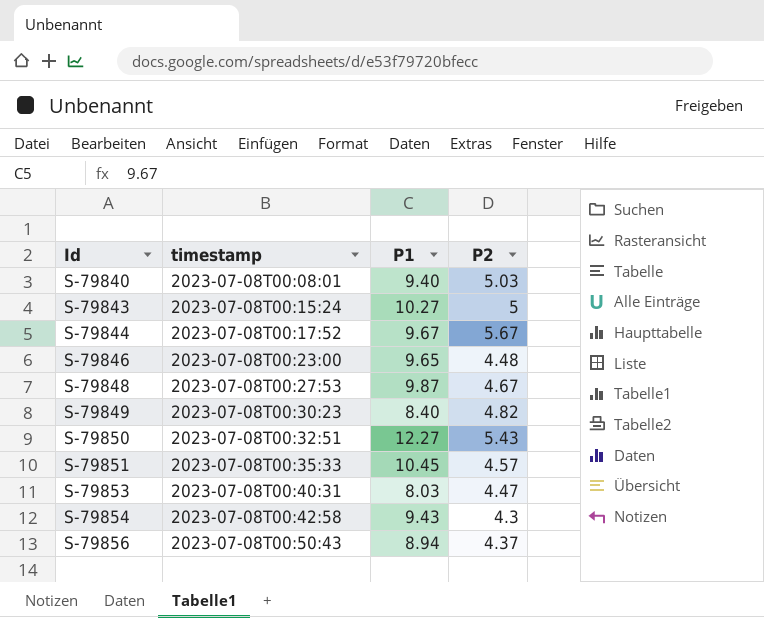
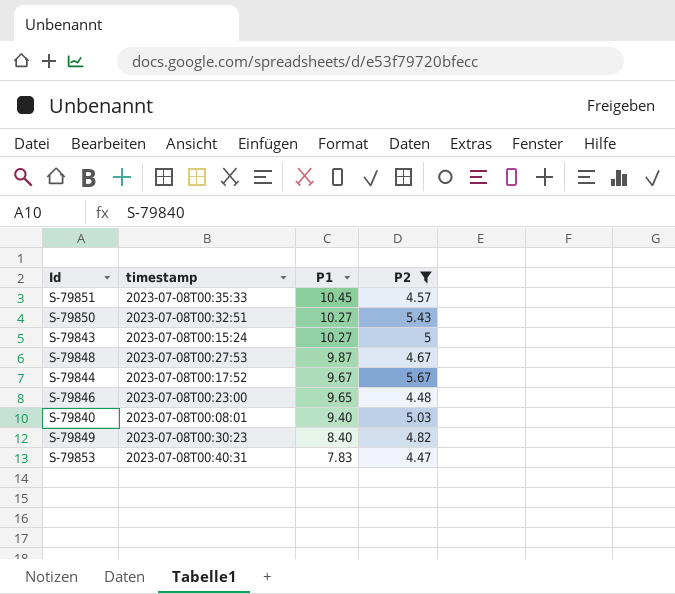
filter: none -> P2 >= 4.47
row order: Id ascending -> P1 descending
S-79850 | P1: 12.27 -> 10.27
S-79853 | P1: 8.03 -> 7.83

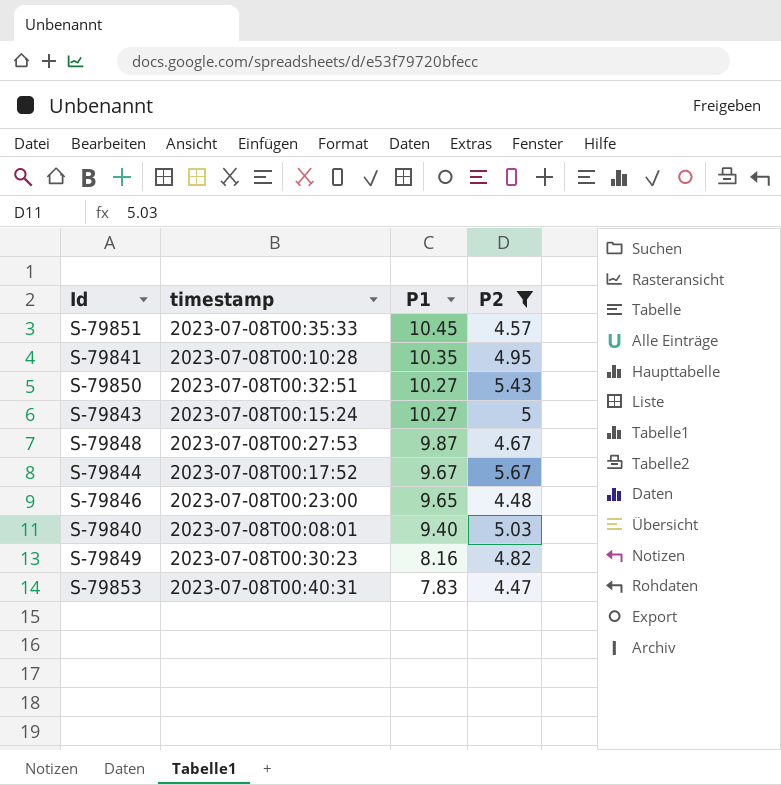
row S-79841: none -> 2023-07-08T00:10:28 | 10.35 | 4.95
S-79849 | P1: 8.40 -> 8.16

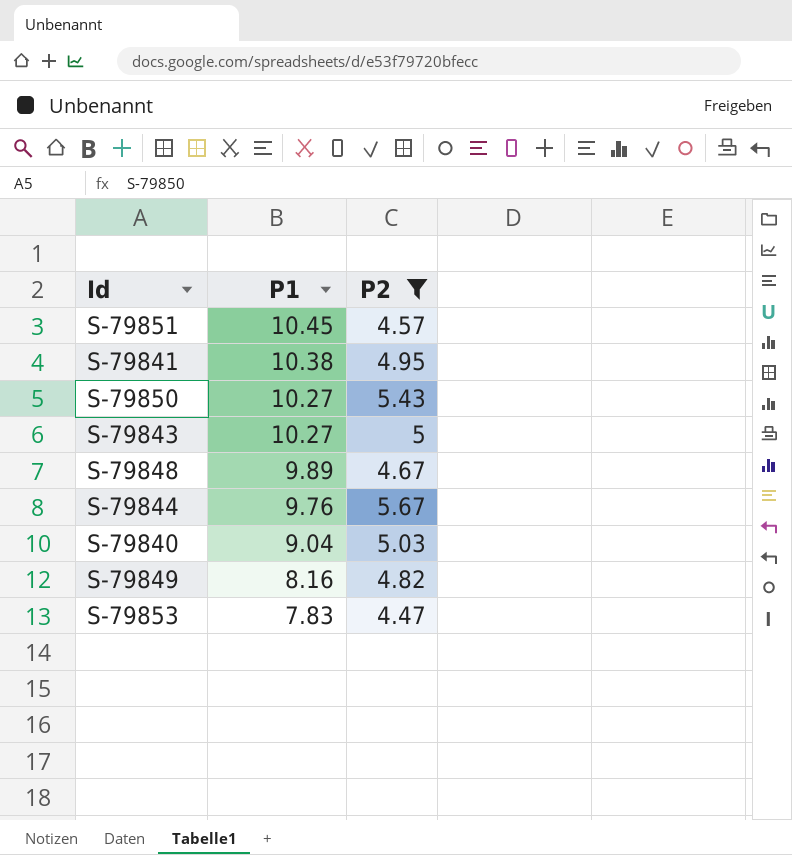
column timestamp | position: 2 -> none
row S-79846: 2023-07-08T00:23:00 | 9.65 | 4.48 -> none
S-79841 | P1: 10.35 -> 10.38
S-79848 | P1: 9.87 -> 9.89
S-79844 | P1: 9.67 -> 9.76
S-79840 | P1: 9.40 -> 9.04

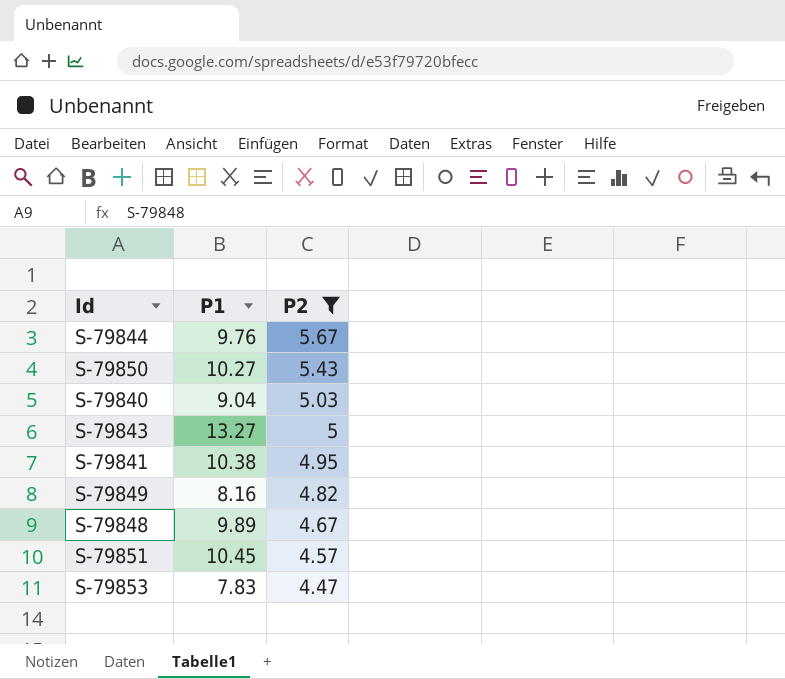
row order: P1 descending -> P2 descending
S-79843 | P1: 10.27 -> 13.27

